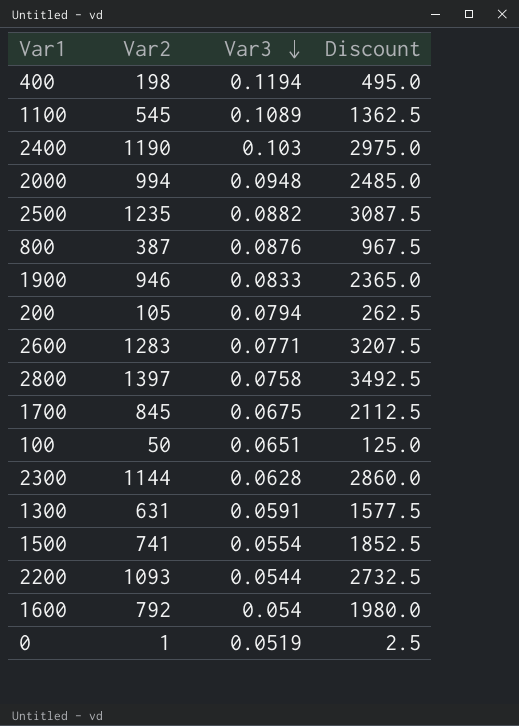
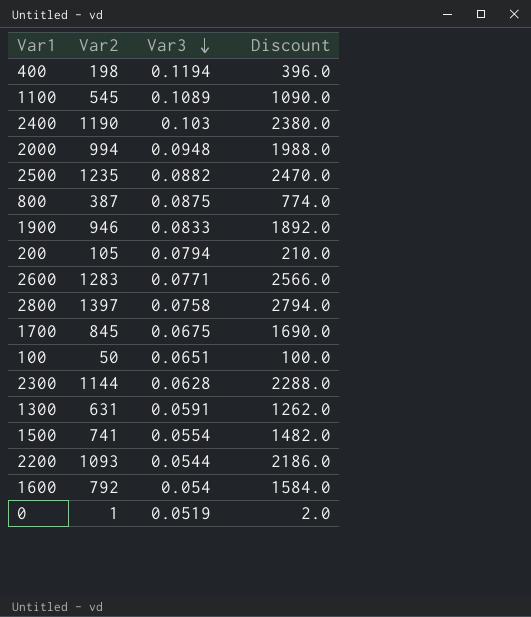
column Discount | formula: [Var2] * 2.5 -> [Var2] * 2
800 | Var3: 0.0876 -> 0.0875

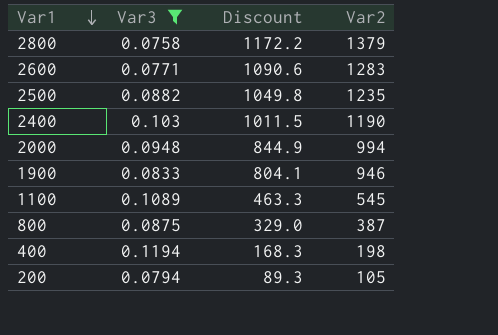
filter: none -> Var3 >= 0.0758
row order: Var3 descending -> Var1 descending
column Discount | formula: [Var2] * 2 -> [Var2] * 0.85
column Var2 | position: 2 -> 4
2800 | Var2: 1397 -> 1379

